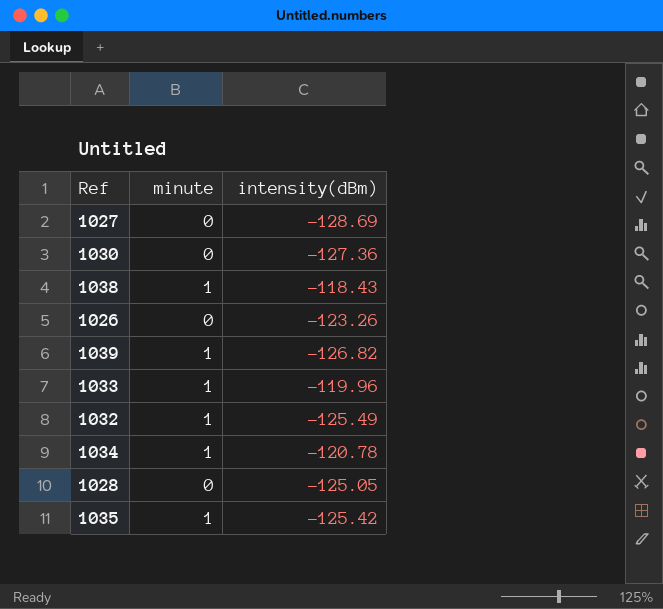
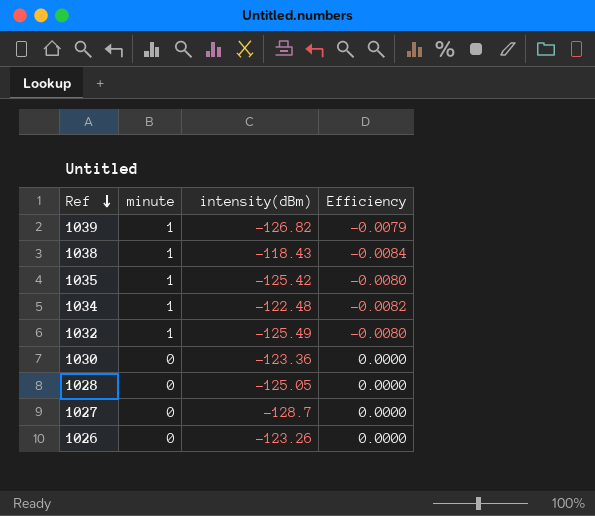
row order: none -> Ref descending
column Efficiency | formula: none -> [minute] / [intensity(dBm)]
row 1033: 1 | -119.96 -> none
1034 | intensity(dBm): -120.78 -> -122.48
1030 | intensity(dBm): -127.36 -> -123.36
1027 | intensity(dBm): -128.69 -> -128.7

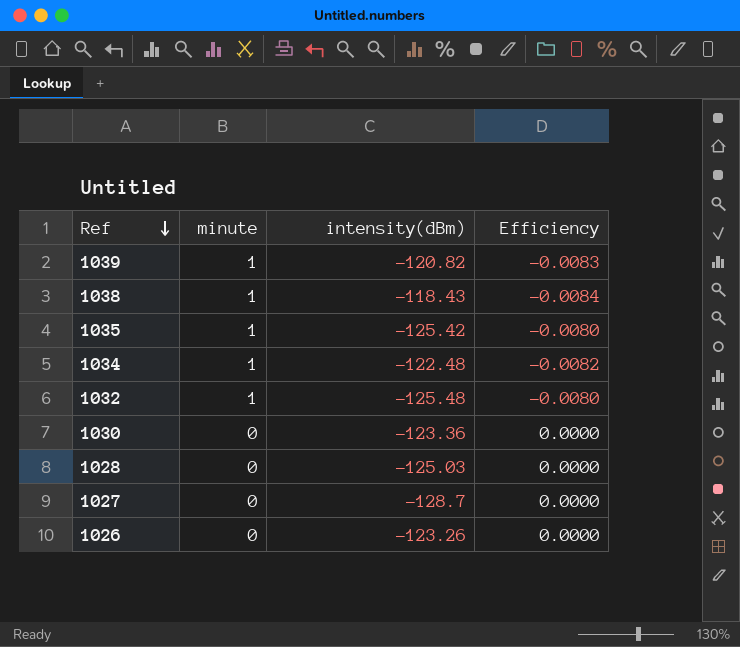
1039 | intensity(dBm): -126.82 -> -120.82
1039 | Efficiency: -0.0079 -> -0.0083
1032 | intensity(dBm): -125.49 -> -125.48
1028 | intensity(dBm): -125.05 -> -125.03

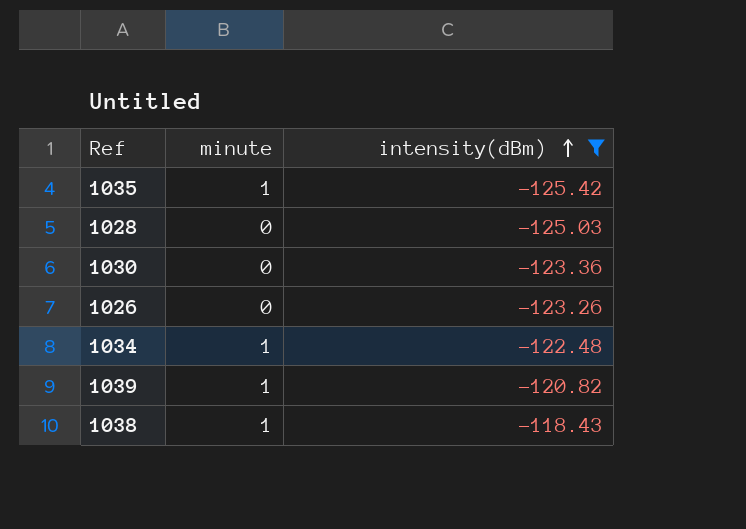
filter: none -> intensity(dBm) >= -125.42
row order: Ref descending -> intensity(dBm) ascending
column Efficiency | formula: [minute] / [intensity(dBm)] -> none

